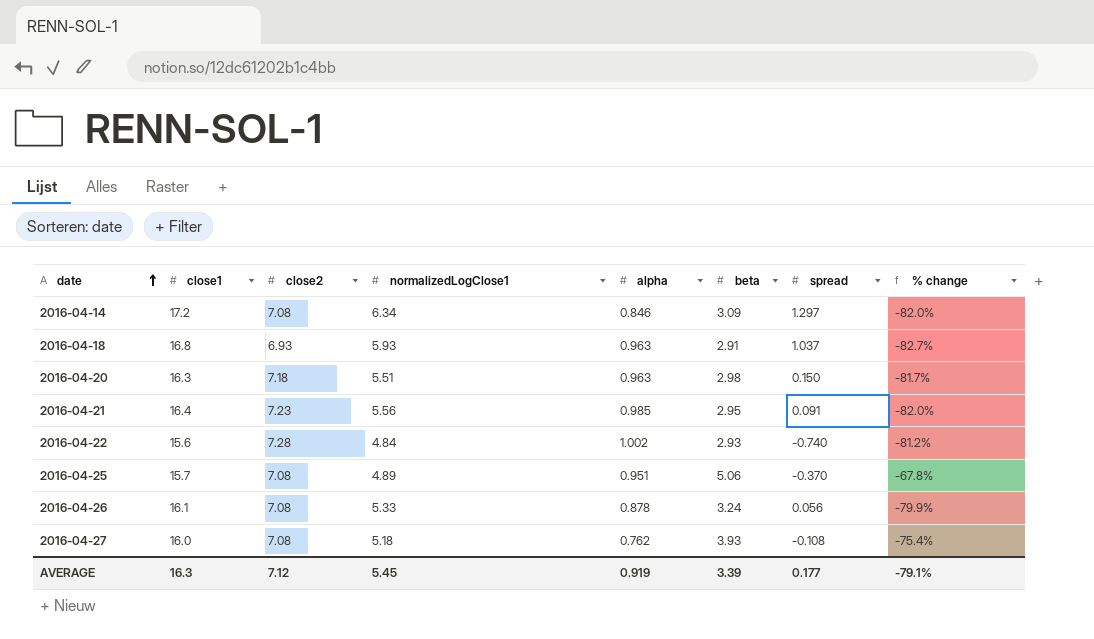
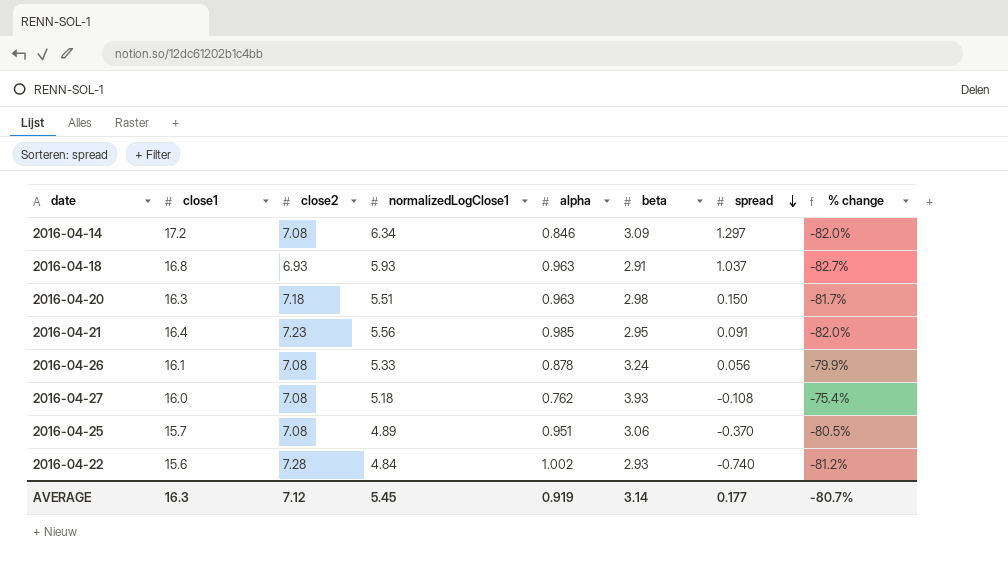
row order: date ascending -> spread descending
2016-04-25 | beta: 5.06 -> 3.06
2016-04-25 | % change: -67.8% -> -80.5%
AVERAGE | beta: 3.39 -> 3.14
AVERAGE | % change: -79.1% -> -80.7%

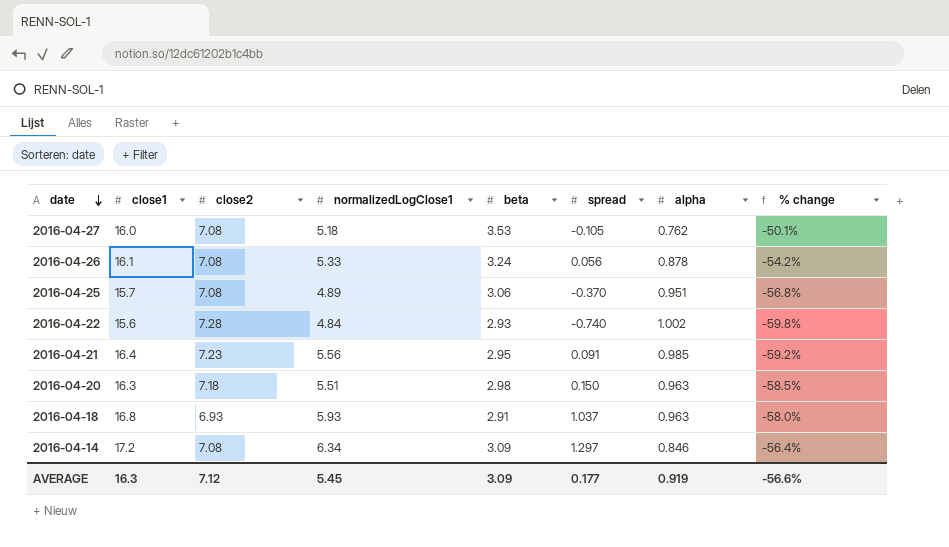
row order: spread descending -> date descending
column alpha | position: 5 -> 7
column % change | formula: ([beta] - [close1]) / [close1] -> ([beta] - [close2]) / [close2]
2016-04-27 | beta: 3.93 -> 3.53
2016-04-27 | spread: -0.108 -> -0.105
AVERAGE | beta: 3.14 -> 3.09
AVERAGE | % change: -80.7% -> -56.6%

